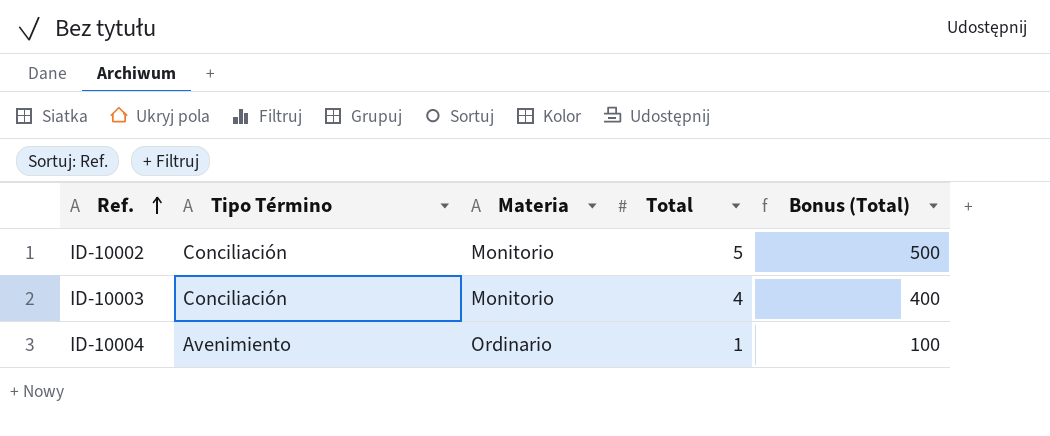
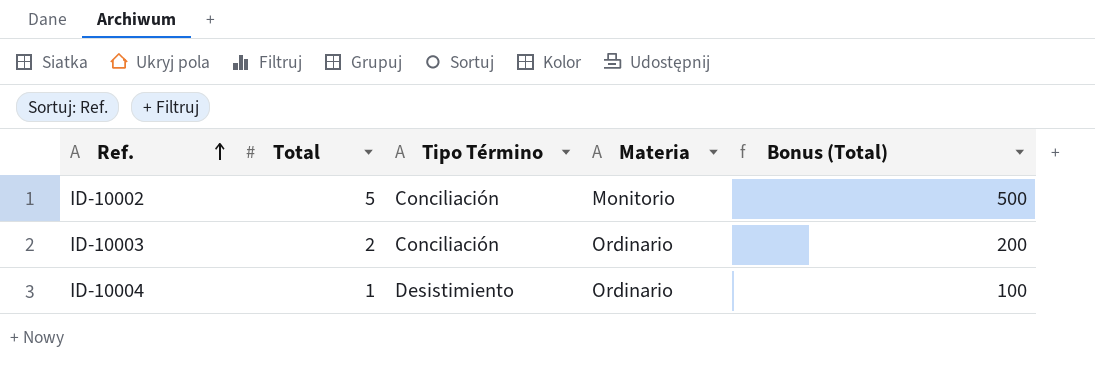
column Total | position: 4 -> 2
ID-10003 | Total: 4 -> 2
ID-10003 | Materia: Monitorio -> Ordinario
ID-10003 | Bonus (Total): 400 -> 200
ID-10004 | Tipo Término: Avenimiento -> Desistimiento

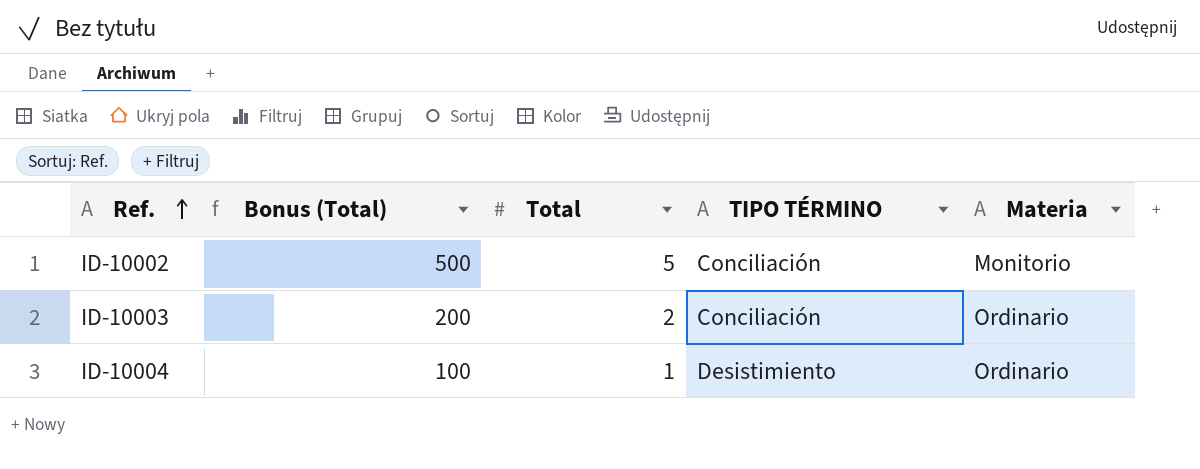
column Bonus (Total) | position: 5 -> 2
column name: Tipo Término -> TIPO TÉRMINO

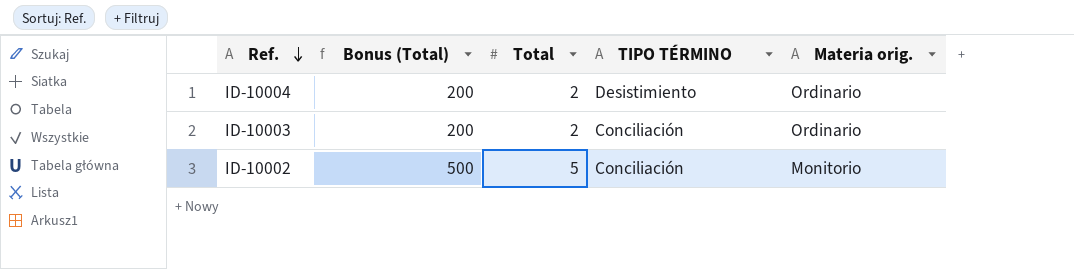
row order: Ref. ascending -> Ref. descending
column name: Materia -> Materia orig.
ID-10004 | Bonus (Total): 100 -> 200
ID-10004 | Total: 1 -> 2

